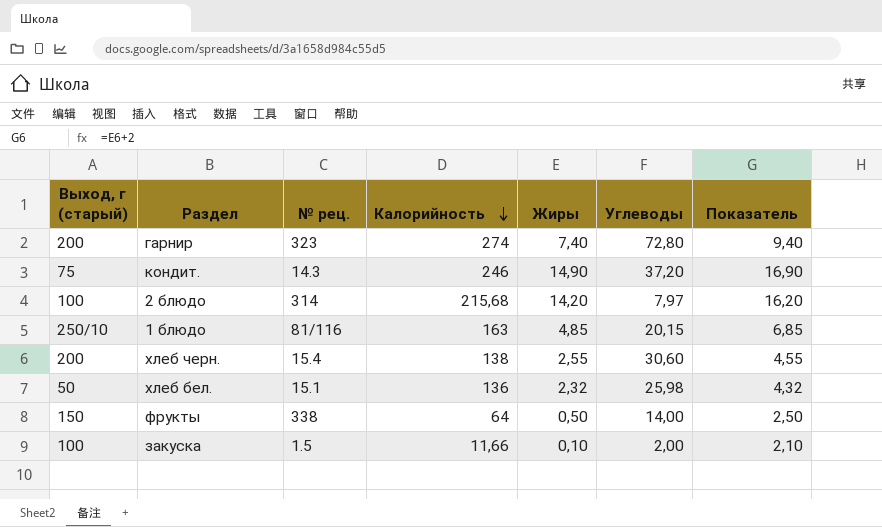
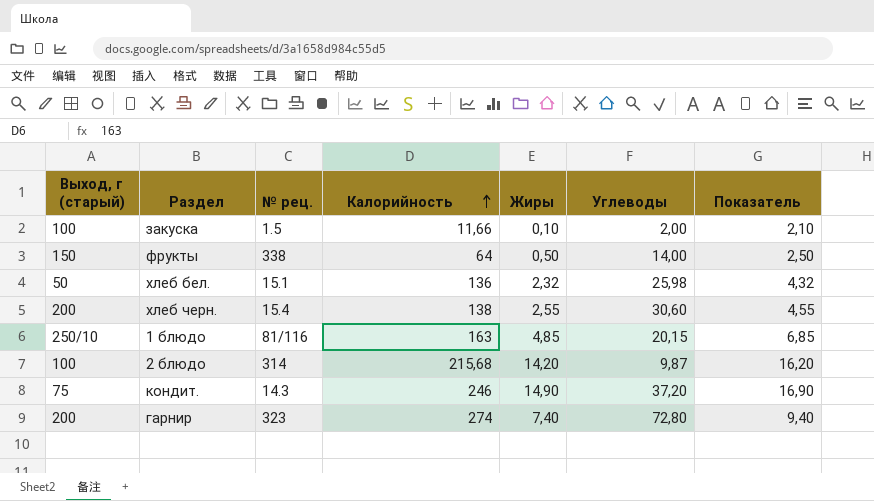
row order: Калорийность descending -> Калорийность ascending
2 блюдо | Углеводы: 7,97 -> 9,87

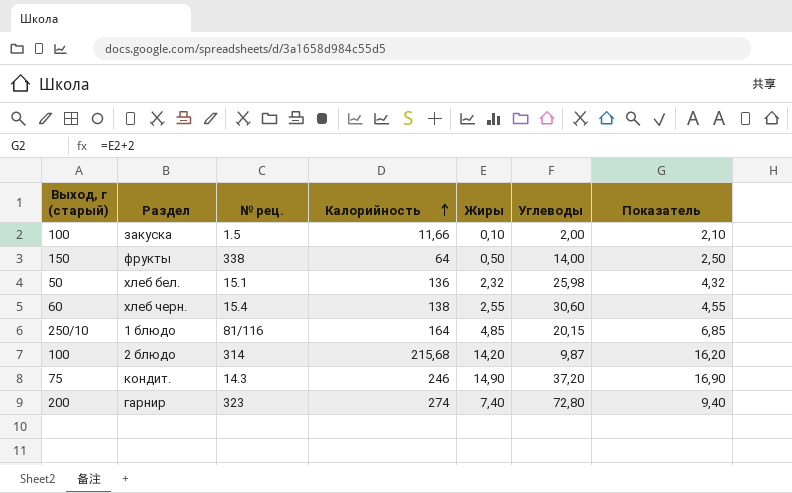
хлеб черн. | Выход, г (старый): 200 -> 60
1 блюдо | Калорийность: 163 -> 164

